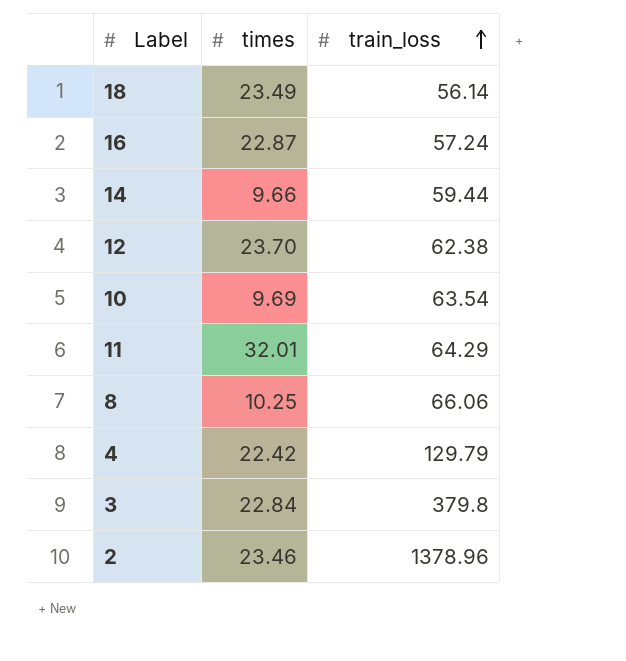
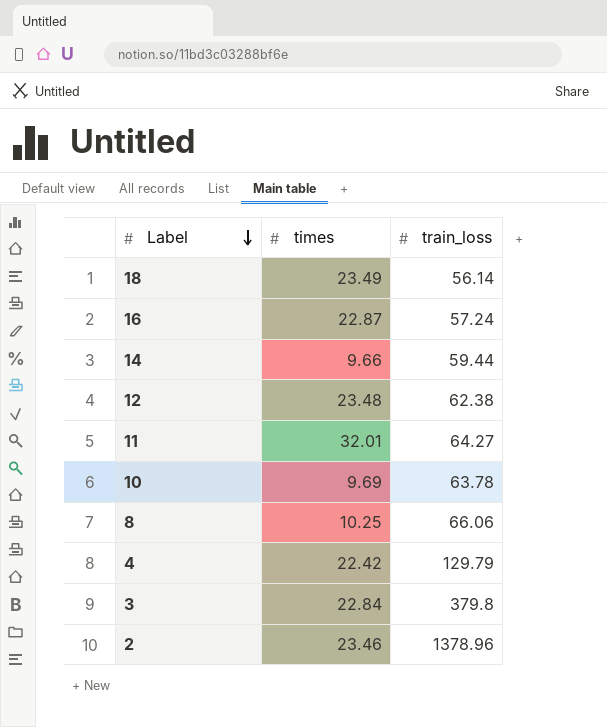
row order: train_loss ascending -> Label descending
12 | times: 23.70 -> 23.48
11 | train_loss: 64.29 -> 64.27
10 | train_loss: 63.54 -> 63.78

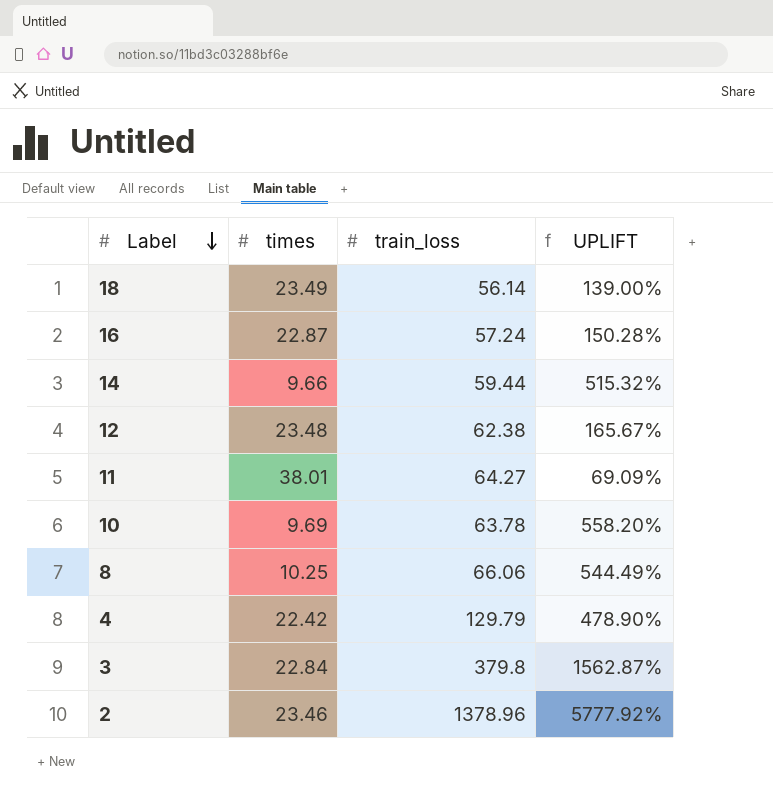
column UPLIFT | formula: none -> ([train_loss] - [times]) / [times]
11 | times: 32.01 -> 38.01

